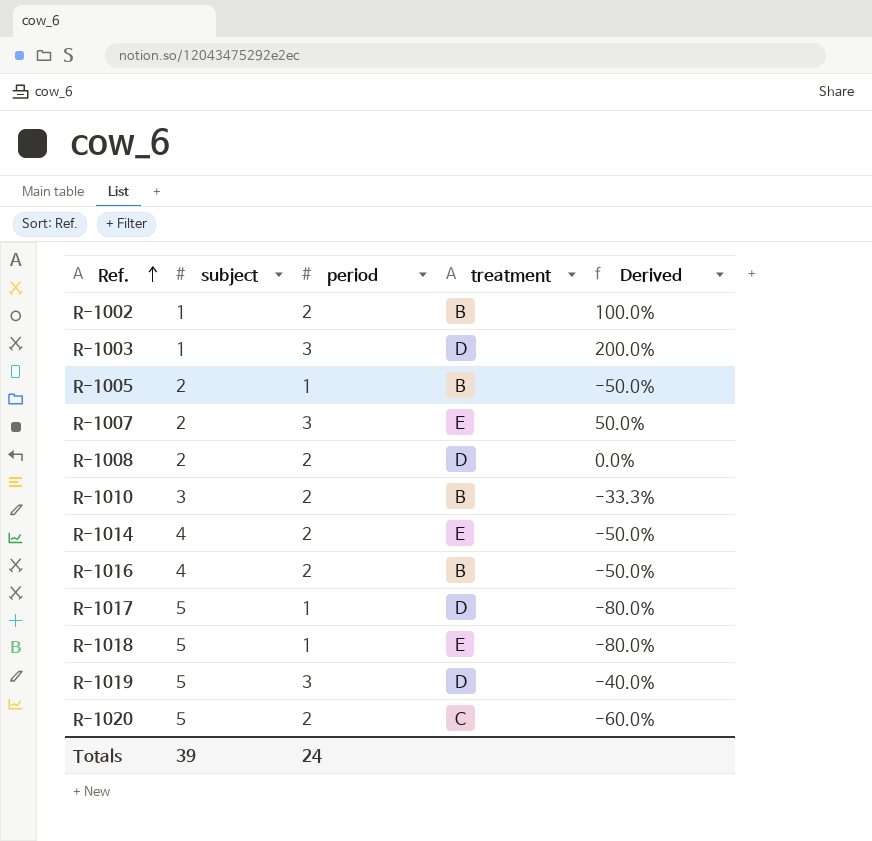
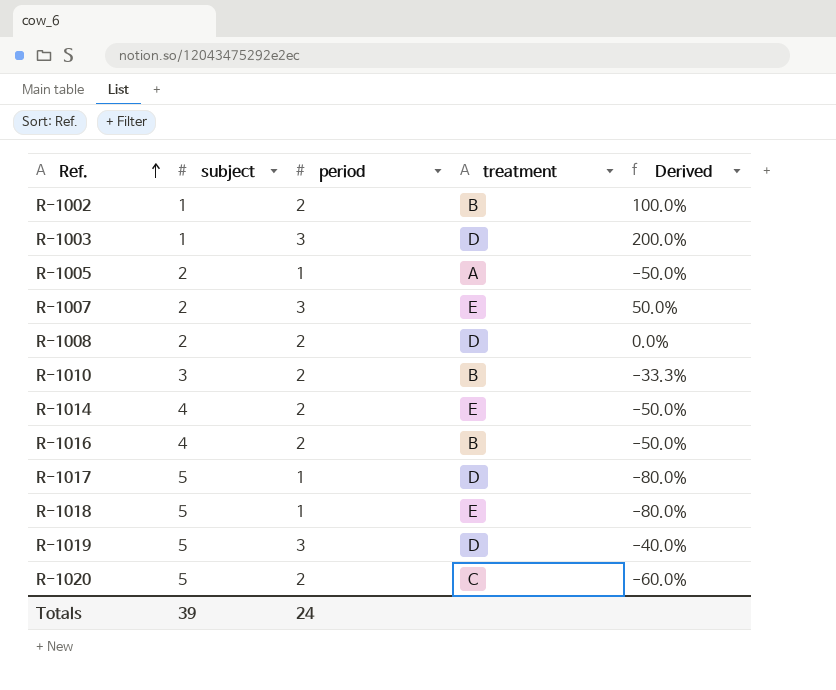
R-1005 | treatment: B -> A

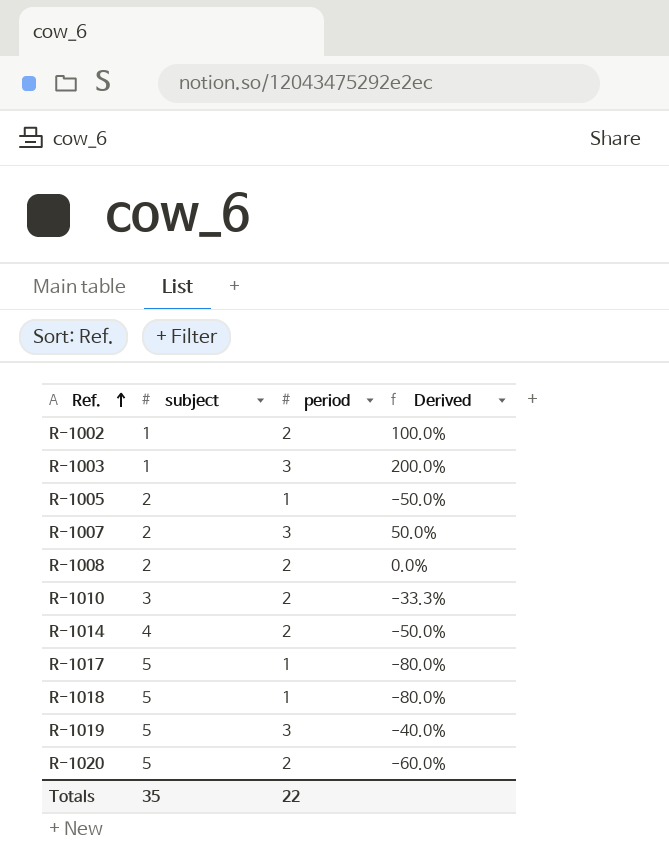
column treatment | position: 4 -> none
row R-1016: 4 | 2 | B | -50.0% -> none
Totals | subject: 39 -> 35
Totals | period: 24 -> 22

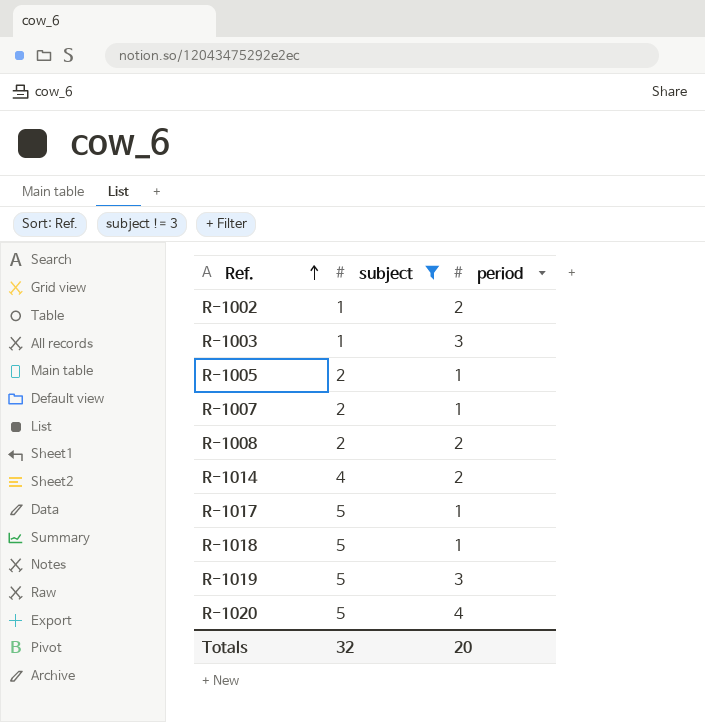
filter: none -> subject != 3
column Derived | formula: ([period] - [subject]) / [subject] -> none
R-1007 | period: 3 -> 1
R-1020 | period: 2 -> 4
Totals | subject: 35 -> 32
Totals | period: 22 -> 20

